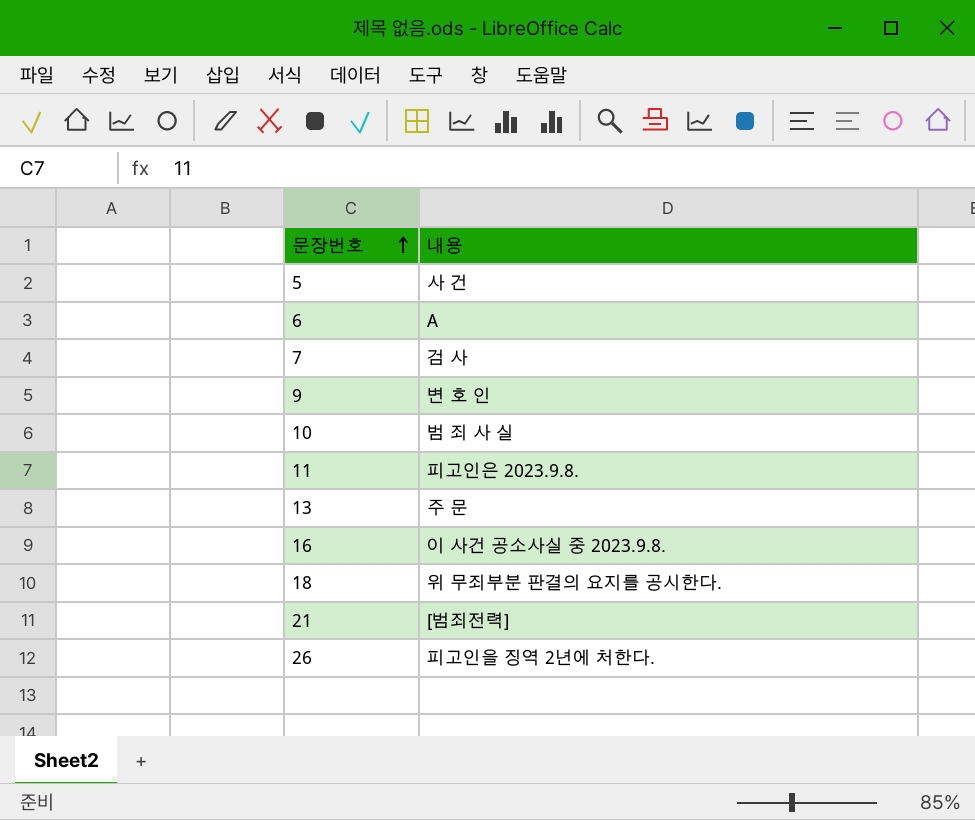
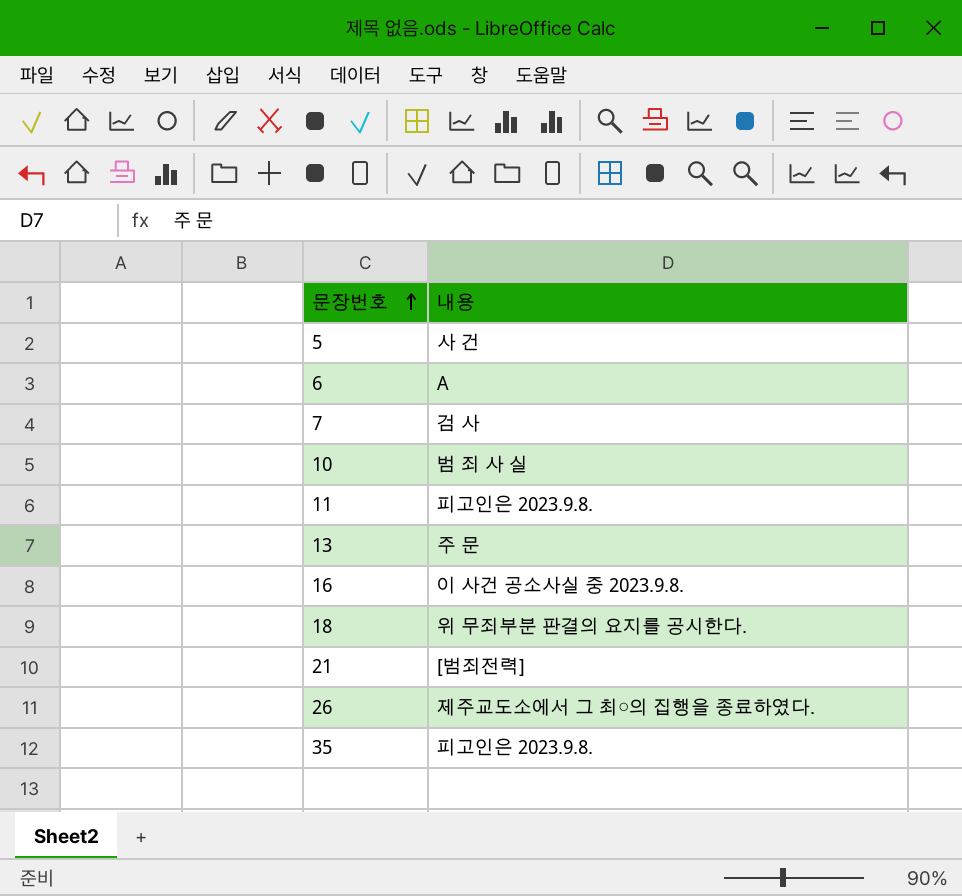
row 9: 변 호 인 -> none
26 | 내용: 피고인을 징역 2년에 처한다. -> 제주교도소에서 그 최○의 집행을 종료하였다.
row 35: none -> 피고인은 2023.9.8.

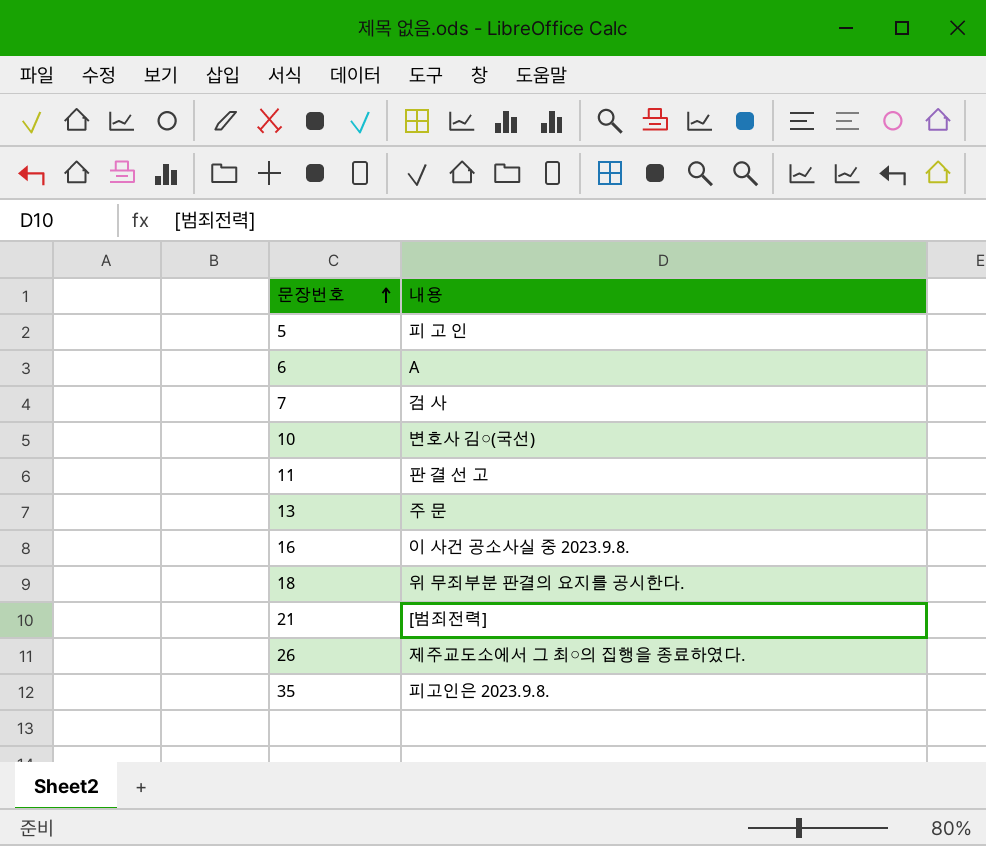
5 | 내용: 사 건 -> 피 고 인
10 | 내용: 범 죄 사 실 -> 변호사 김○(국선)
11 | 내용: 피고인은 2023.9.8. -> 판 결 선 고

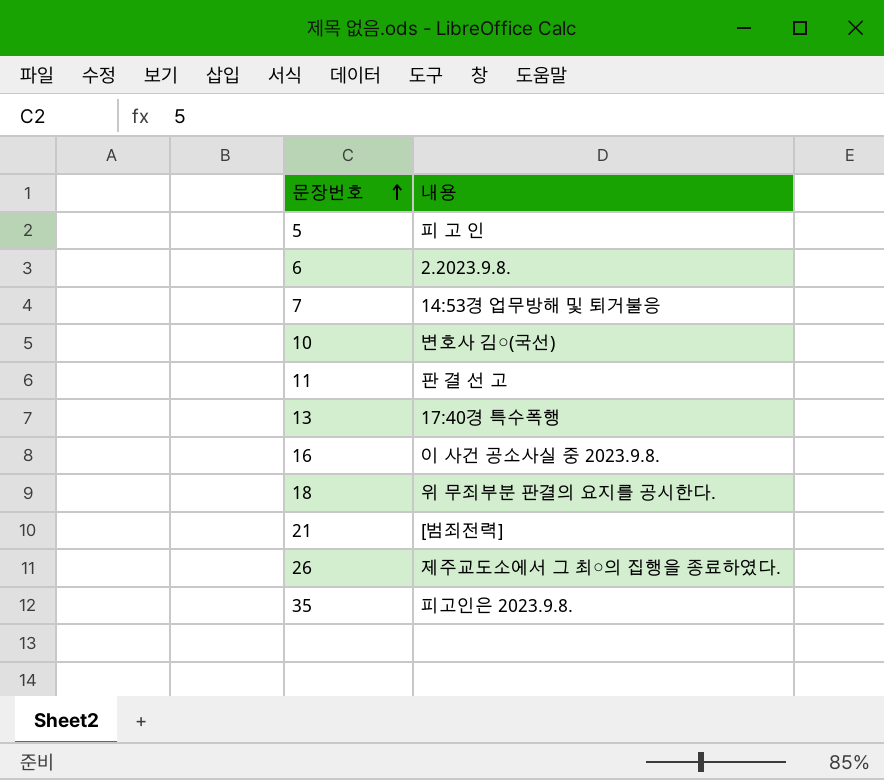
6 | 내용: A -> 2.2023.9.8.
7 | 내용: 검 사 -> 14:53경 업무방해 및 퇴거불응
13 | 내용: 주 문 -> 17:40경 특수폭행

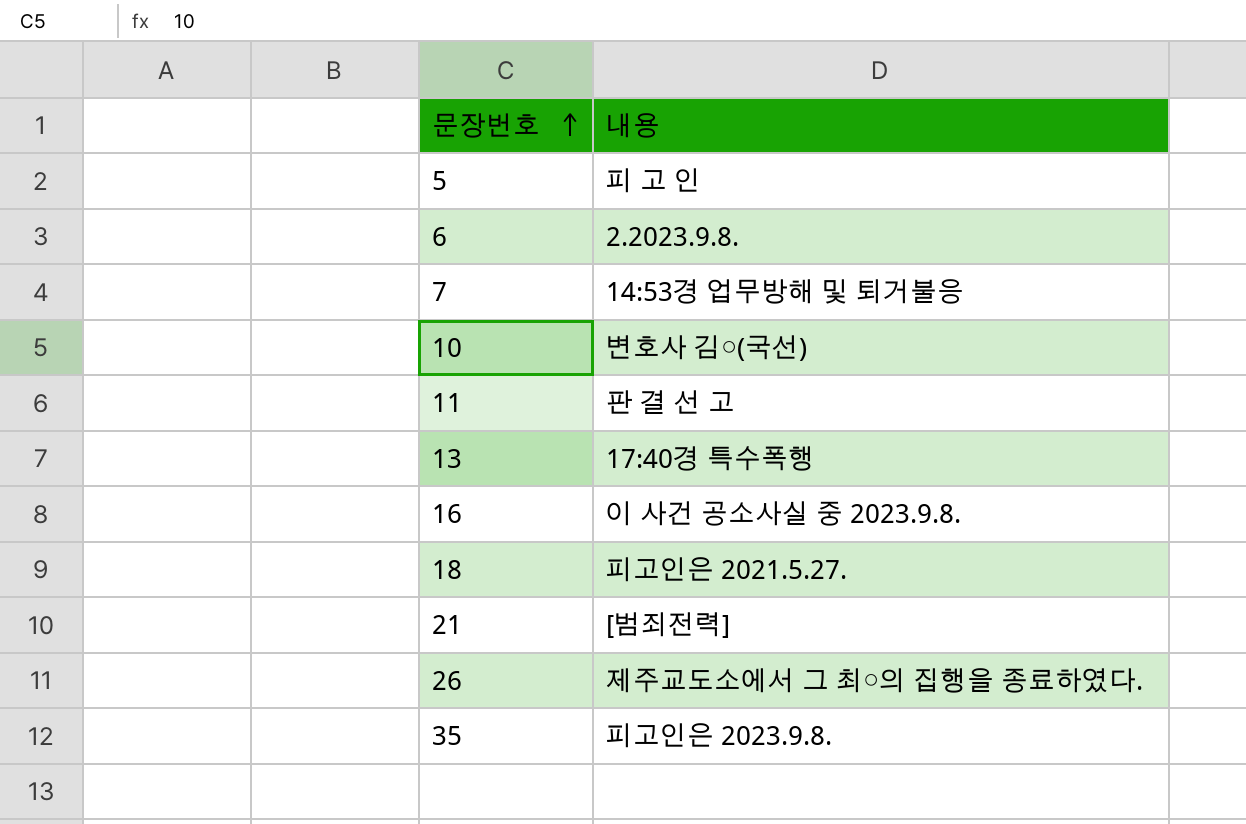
18 | 내용: 위 무죄부분 판결의 요지를 공시한다. -> 피고인은 2021.5.27.

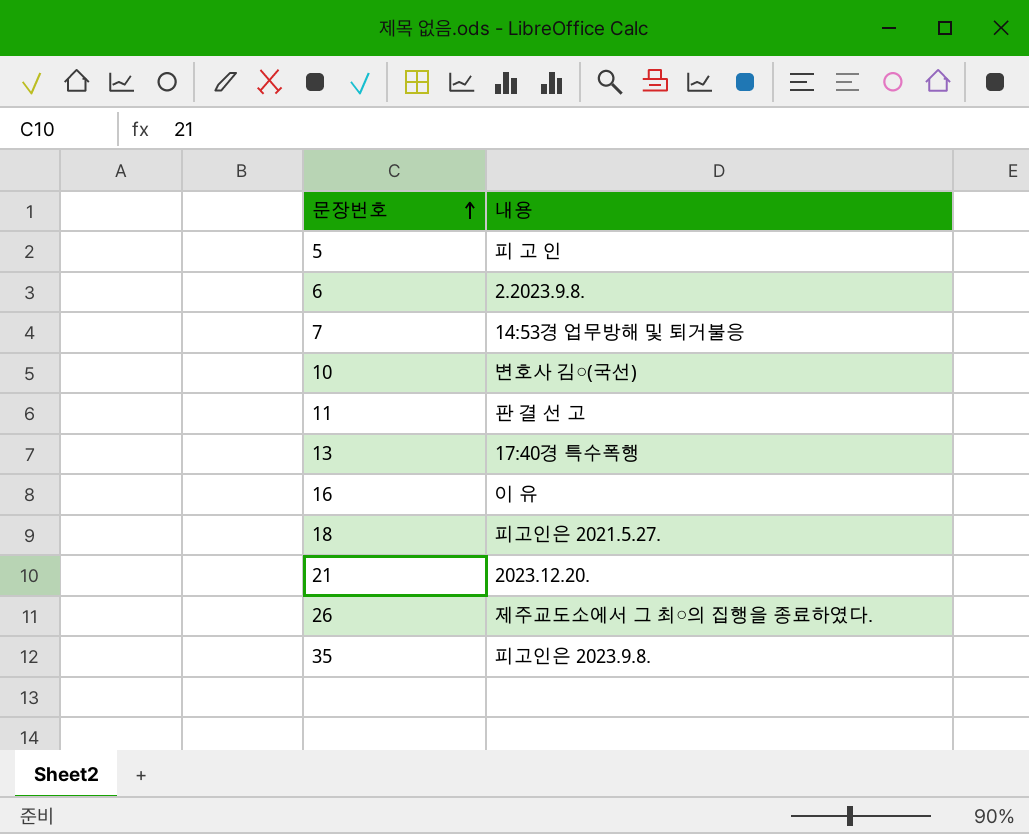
16 | 내용: 이 사건 공소사실 중 2023.9.8. -> 이 유
21 | 내용: [범죄전력] -> 2023.12.20.

